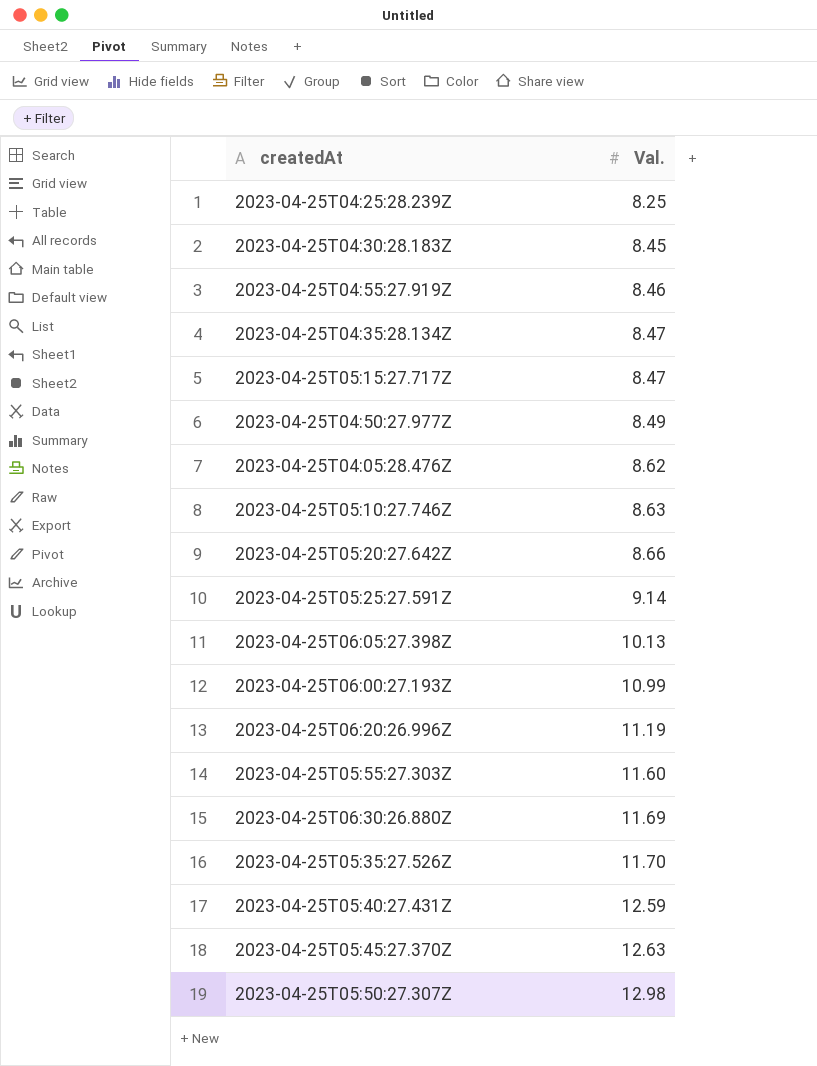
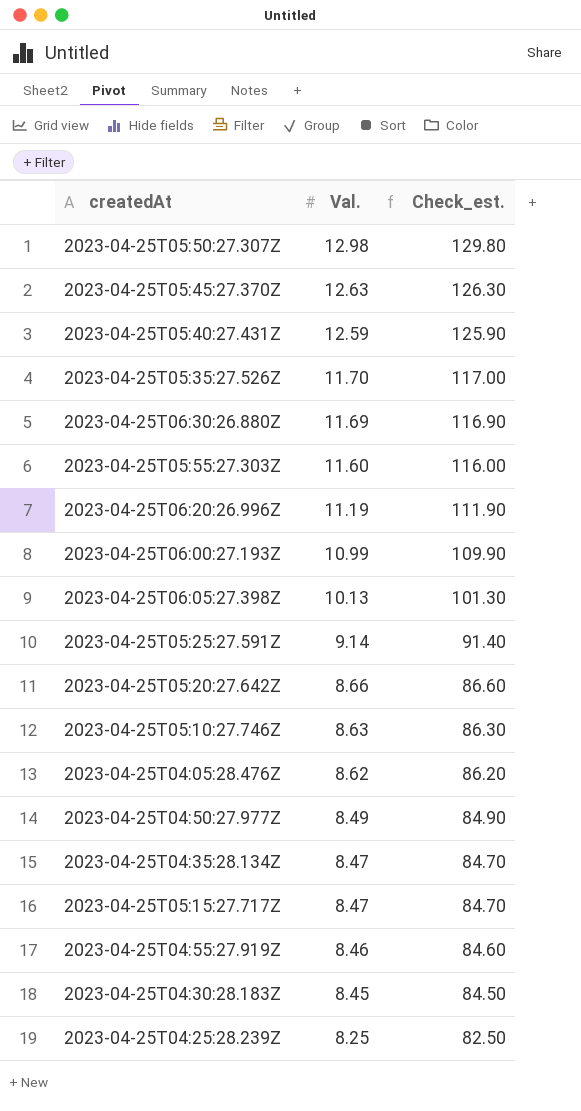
row order: Val. ascending -> Val. descending
column Check_est. | formula: none -> [Val.] * 10

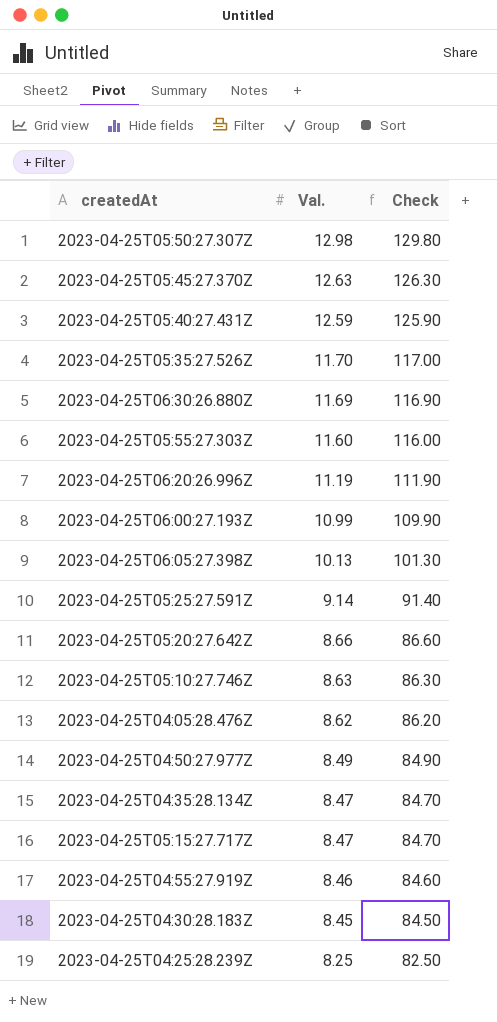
column name: Check_est. -> Check

